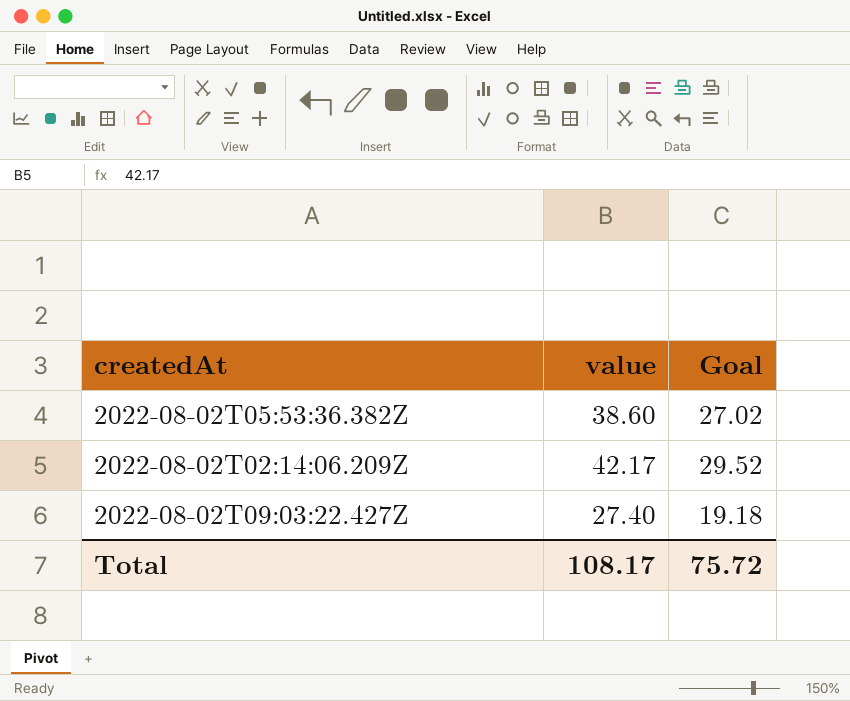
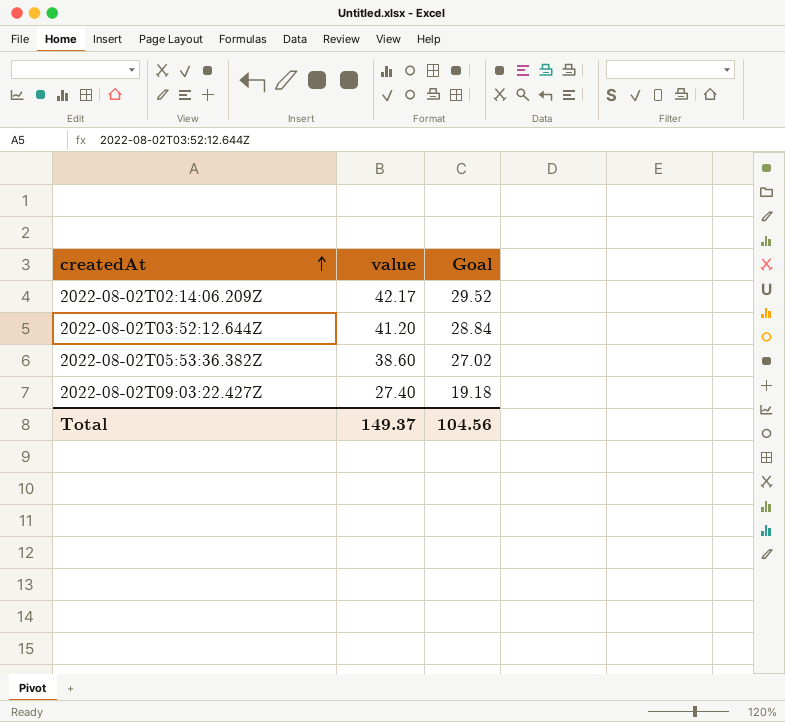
row order: none -> createdAt ascending
row 2022-08-02T03:52:12.644Z: none -> 41.20 | 28.84
Total | value: 108.17 -> 149.37
Total | Goal: 75.72 -> 104.56

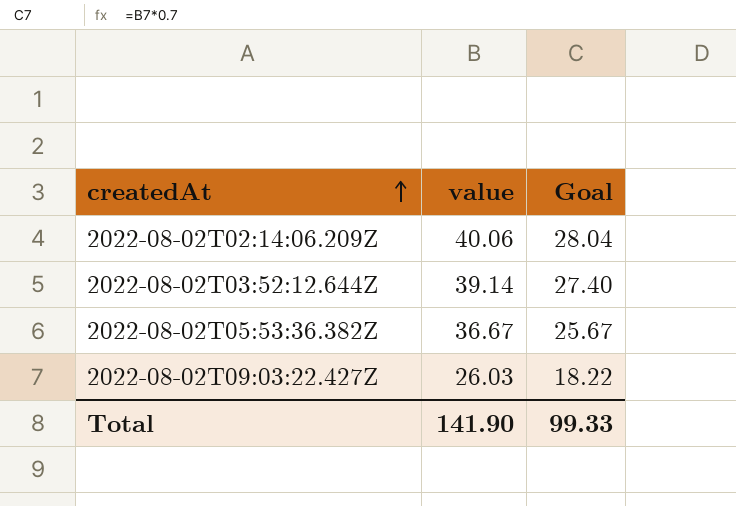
2022-08-02T02:14:06.209Z | value: 42.17 -> 40.06
2022-08-02T02:14:06.209Z | Goal: 29.52 -> 28.04
2022-08-02T03:52:12.644Z | value: 41.20 -> 39.14
2022-08-02T03:52:12.644Z | Goal: 28.84 -> 27.40
2022-08-02T05:53:36.382Z | value: 38.60 -> 36.67
2022-08-02T05:53:36.382Z | Goal: 27.02 -> 25.67
2022-08-02T09:03:22.427Z | value: 27.40 -> 26.03
2022-08-02T09:03:22.427Z | Goal: 19.18 -> 18.22
Total | value: 149.37 -> 141.90
Total | Goal: 104.56 -> 99.33

